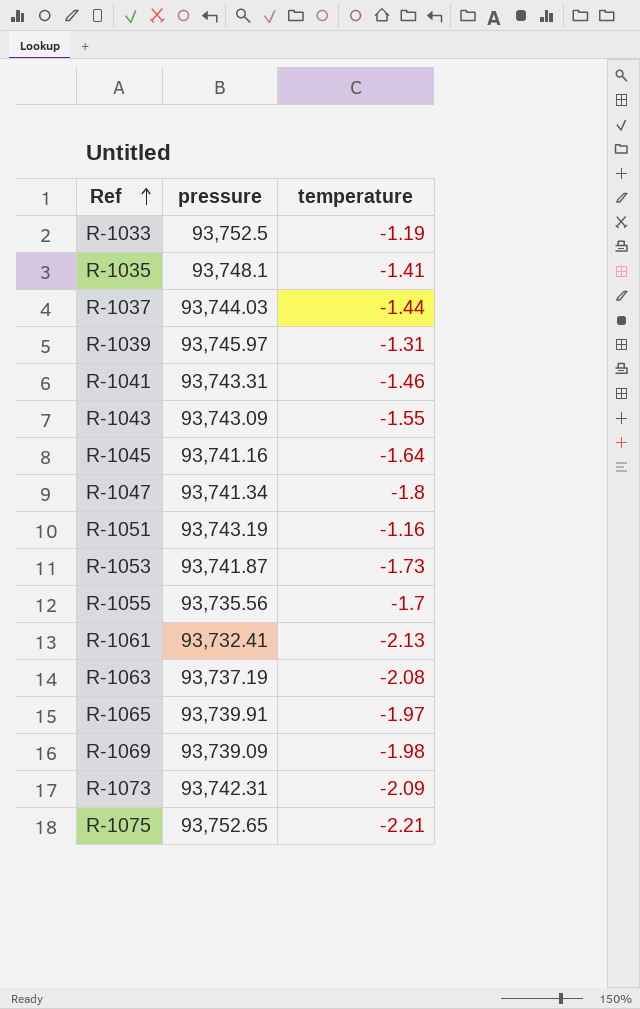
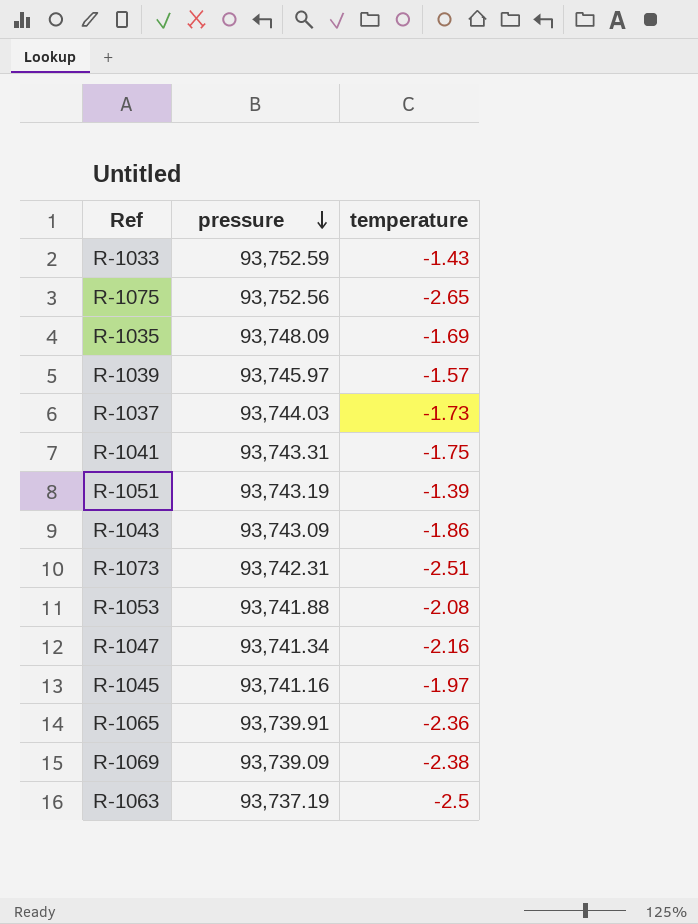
row order: Ref ascending -> pressure descending
row R-1055: 93,735.56 | -1.7 -> none
row R-1061: 93,732.41 | -2.13 -> none
R-1033 | pressure: 93,752.5 -> 93,752.59
R-1033 | temperature: -1.19 -> -1.43
R-1075 | pressure: 93,752.65 -> 93,752.56
R-1075 | temperature: -2.21 -> -2.65
R-1035 | pressure: 93,748.1 -> 93,748.09
R-1035 | temperature: -1.41 -> -1.69
R-1039 | temperature: -1.31 -> -1.57
R-1037 | temperature: -1.44 -> -1.73
R-1041 | temperature: -1.46 -> -1.75
R-1051 | temperature: -1.16 -> -1.39
R-1043 | temperature: -1.55 -> -1.86
R-1073 | temperature: -2.09 -> -2.51
R-1053 | pressure: 93,741.87 -> 93,741.88
R-1053 | temperature: -1.73 -> -2.08
R-1047 | temperature: -1.8 -> -2.16
R-1045 | temperature: -1.64 -> -1.97
R-1065 | temperature: -1.97 -> -2.36
R-1069 | temperature: -1.98 -> -2.38
R-1063 | temperature: -2.08 -> -2.5

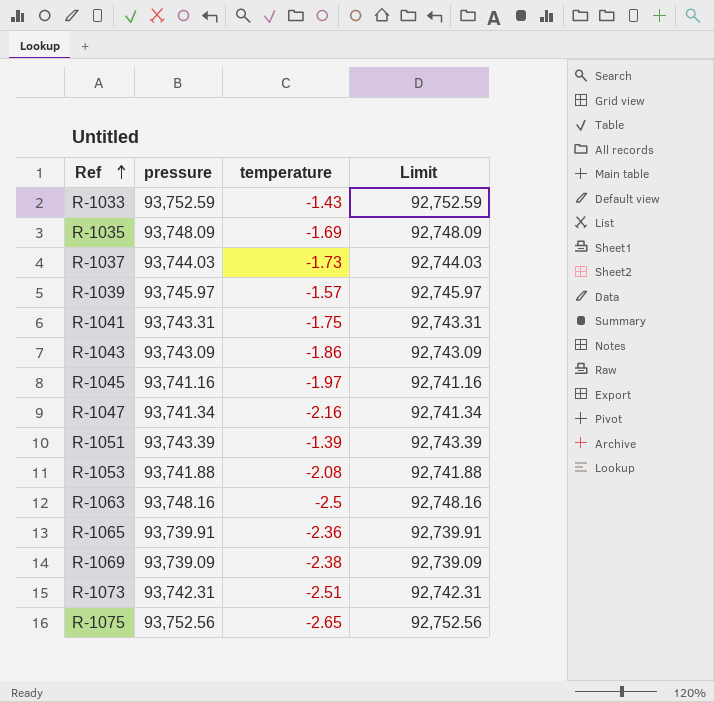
row order: pressure descending -> Ref ascending
column Limit | formula: none -> [pressure] - 1000
R-1051 | pressure: 93,743.19 -> 93,743.39
R-1063 | pressure: 93,737.19 -> 93,748.16

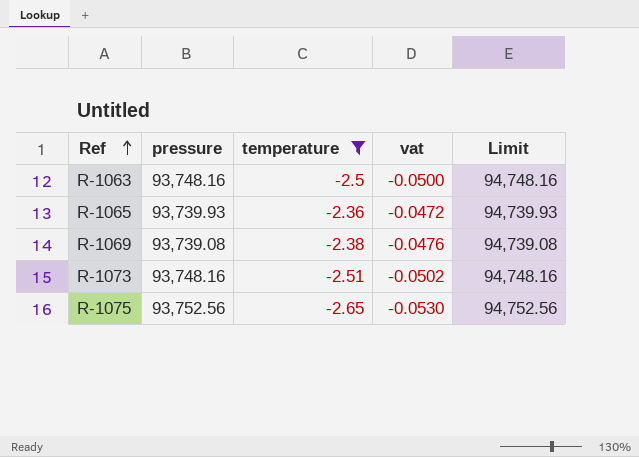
filter: none -> temperature <= -2.36
column vat | formula: none -> [temperature] * 0.02
column Limit | formula: [pressure] - 1000 -> [pressure] + 1000
R-1065 | pressure: 93,739.91 -> 93,739.93
R-1069 | pressure: 93,739.09 -> 93,739.08
R-1073 | pressure: 93,742.31 -> 93,748.16

